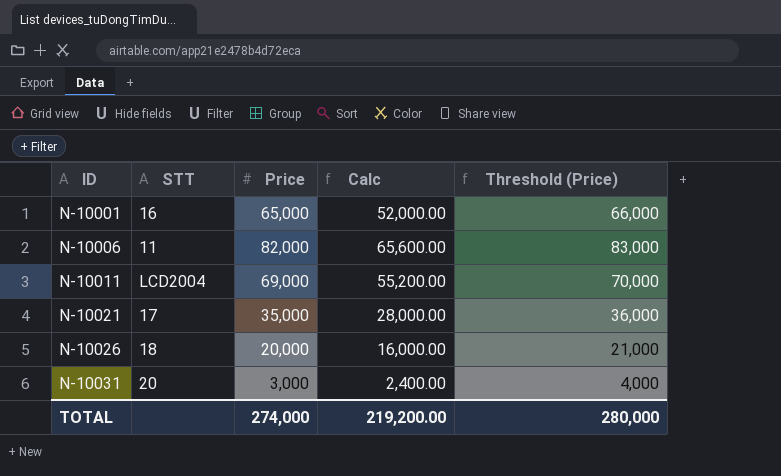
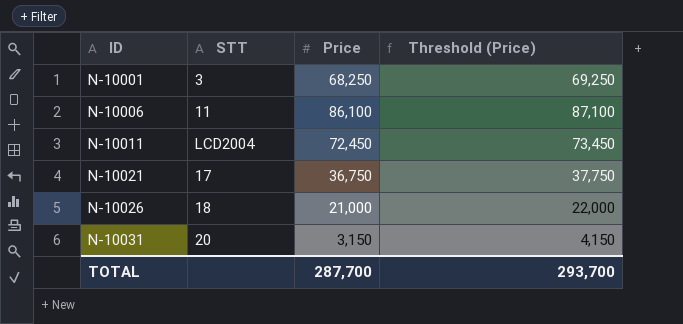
column Calc | formula: [Price] * 0.8 -> none
N-10001 | STT: 16 -> 3
N-10001 | Price: 65,000 -> 68,250
N-10001 | Threshold (Price): 66,000 -> 69,250
N-10006 | Price: 82,000 -> 86,100
N-10006 | Threshold (Price): 83,000 -> 87,100
N-10011 | Price: 69,000 -> 72,450
N-10011 | Threshold (Price): 70,000 -> 73,450
N-10021 | Price: 35,000 -> 36,750
N-10021 | Threshold (Price): 36,000 -> 37,750
N-10026 | Price: 20,000 -> 21,000
N-10026 | Threshold (Price): 21,000 -> 22,000
N-10031 | Price: 3,000 -> 3,150
N-10031 | Threshold (Price): 4,000 -> 4,150
TOTAL | Price: 274,000 -> 287,700
TOTAL | Threshold (Price): 280,000 -> 293,700

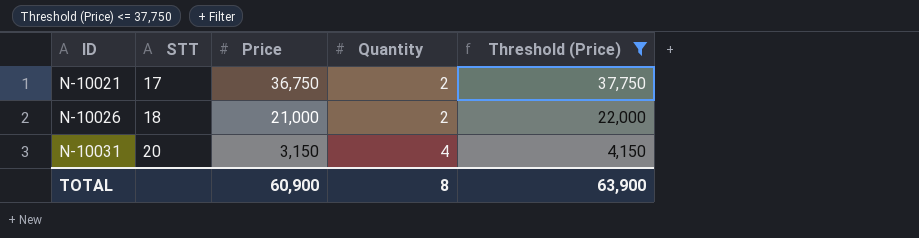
filter: none -> Threshold (Price) <= 37,750
column Quantity | position: none -> 4
TOTAL | Price: 287,700 -> 60,900
TOTAL | Threshold (Price): 293,700 -> 63,900

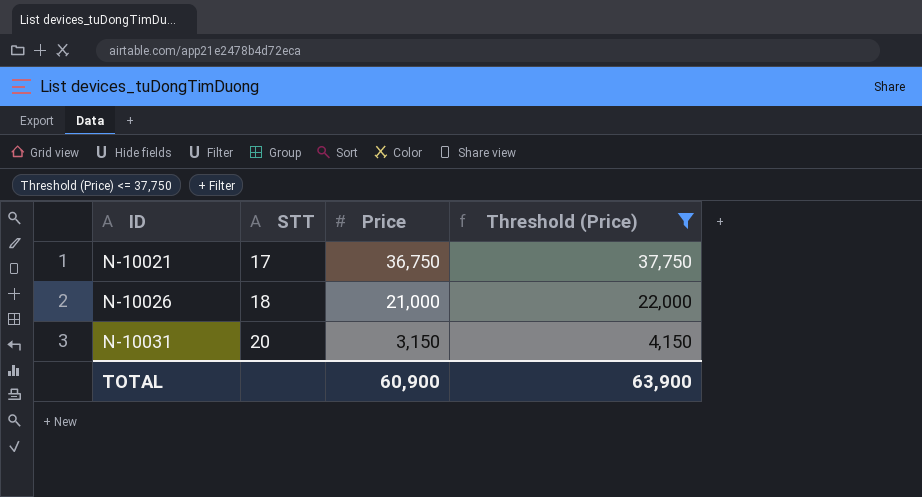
column Quantity | position: 4 -> none

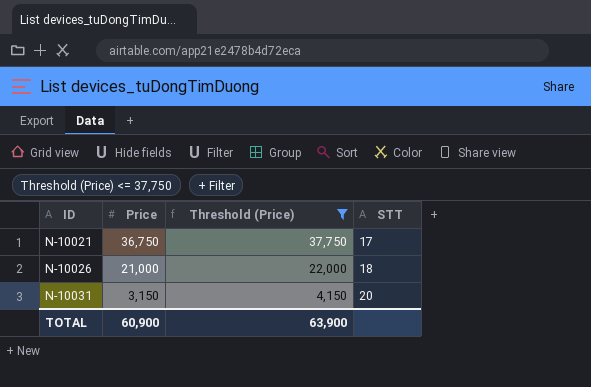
column STT | position: 2 -> 4

